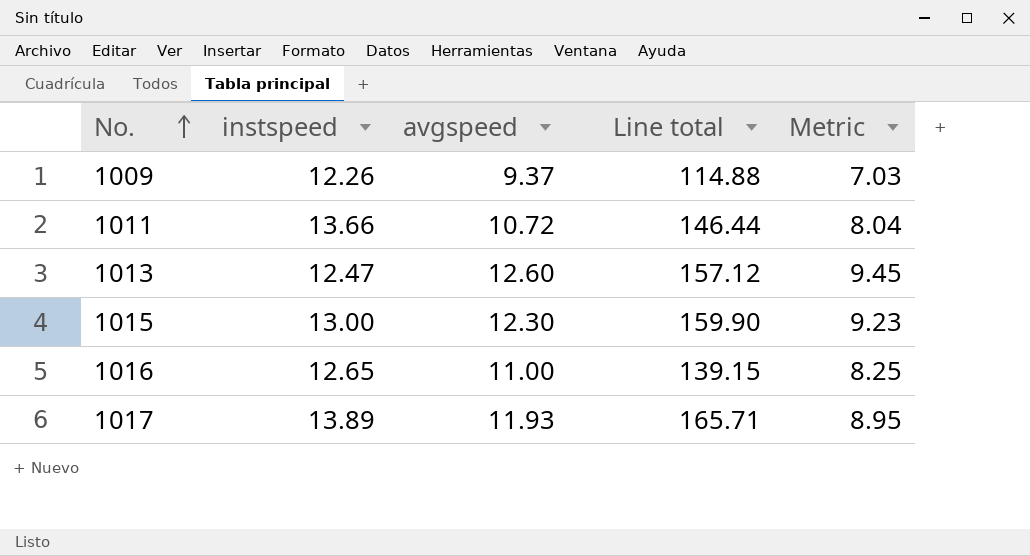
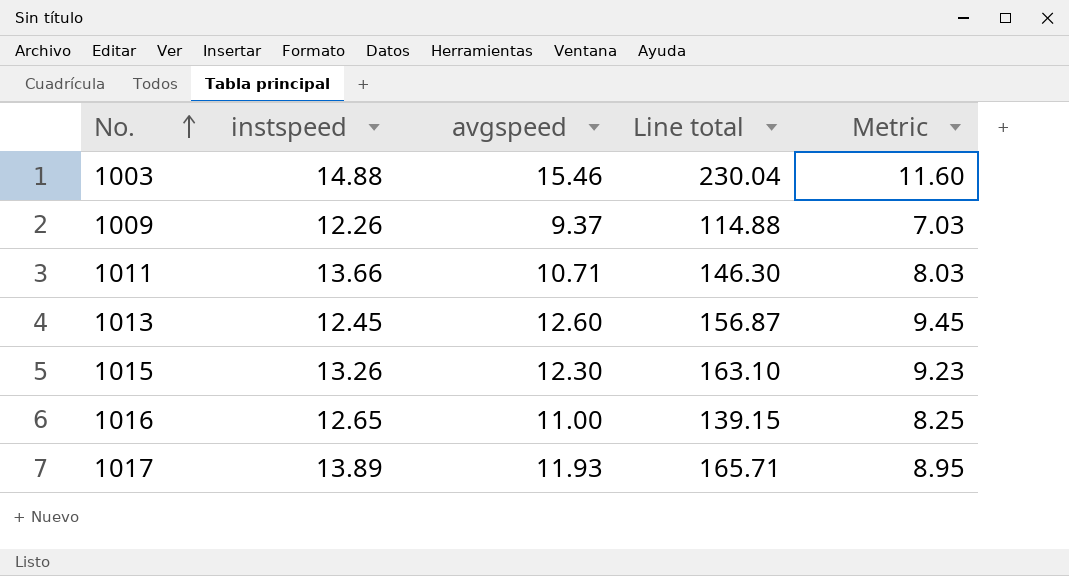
row 1003: none -> 14.88 | 15.46 | 230.04 | 11.60
1011 | avgspeed: 10.72 -> 10.71
1011 | Line total: 146.44 -> 146.30
1011 | Metric: 8.04 -> 8.03
1013 | instspeed: 12.47 -> 12.45
1013 | Line total: 157.12 -> 156.87
1015 | instspeed: 13.00 -> 13.26
1015 | Line total: 159.90 -> 163.10

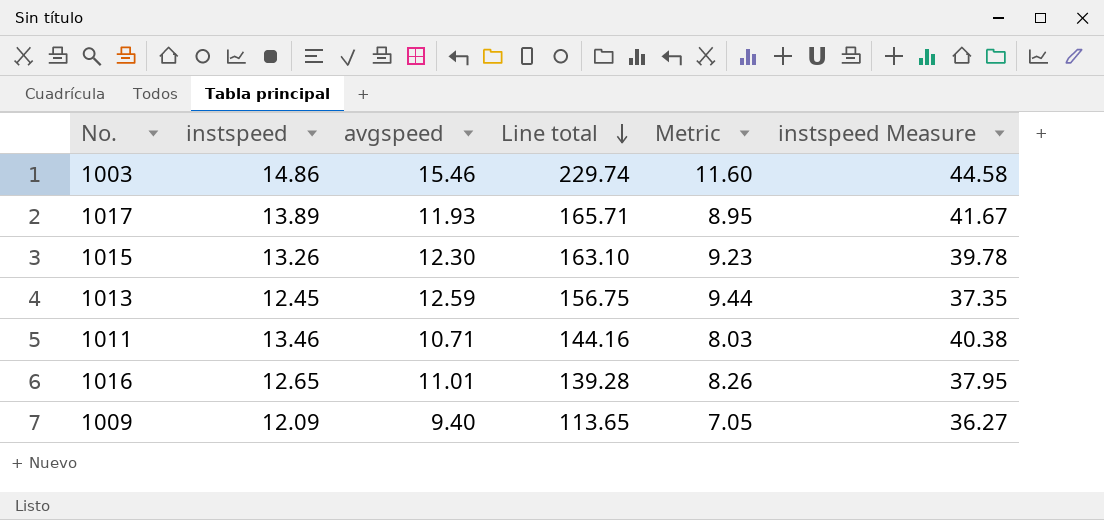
row order: No. ascending -> Line total descending
column instspeed Measure | formula: none -> [instspeed] * 3
1003 | instspeed: 14.88 -> 14.86
1003 | Line total: 230.04 -> 229.74
1013 | avgspeed: 12.60 -> 12.59
1013 | Line total: 156.87 -> 156.75
1013 | Metric: 9.45 -> 9.44
1011 | instspeed: 13.66 -> 13.46
1011 | Line total: 146.30 -> 144.16
1016 | avgspeed: 11.00 -> 11.01
1016 | Line total: 139.15 -> 139.28
1016 | Metric: 8.25 -> 8.26
1009 | instspeed: 12.26 -> 12.09
1009 | avgspeed: 9.37 -> 9.40
1009 | Line total: 114.88 -> 113.65
1009 | Metric: 7.03 -> 7.05

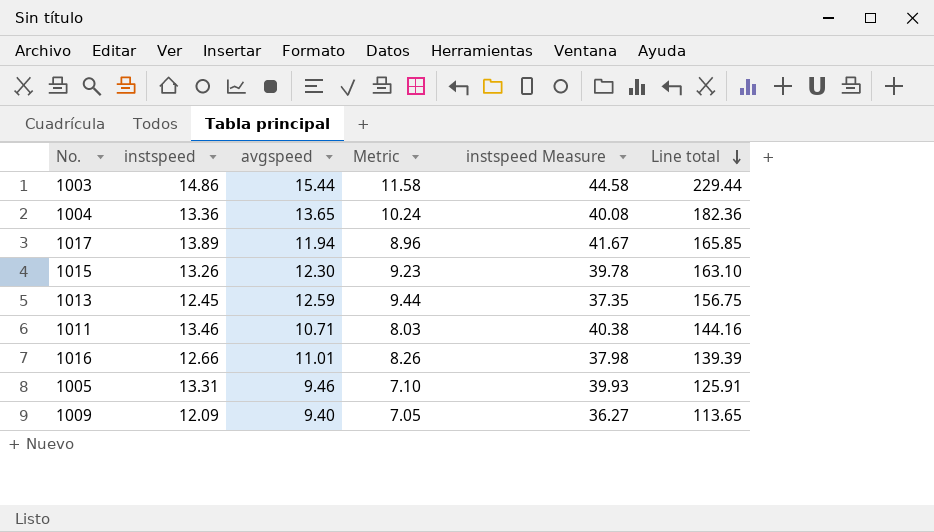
column Line total | position: 4 -> 6
1003 | avgspeed: 15.46 -> 15.44
1003 | Metric: 11.60 -> 11.58
1003 | Line total: 229.74 -> 229.44
row 1004: none -> 13.36 | 13.65 | 10.24 | 40.08 | 182.36
1017 | avgspeed: 11.93 -> 11.94
1017 | Metric: 8.95 -> 8.96
1017 | Line total: 165.71 -> 165.85
1016 | instspeed: 12.65 -> 12.66
1016 | instspeed Measure: 37.95 -> 37.98
1016 | Line total: 139.28 -> 139.39
row 1005: none -> 13.31 | 9.46 | 7.10 | 39.93 | 125.91

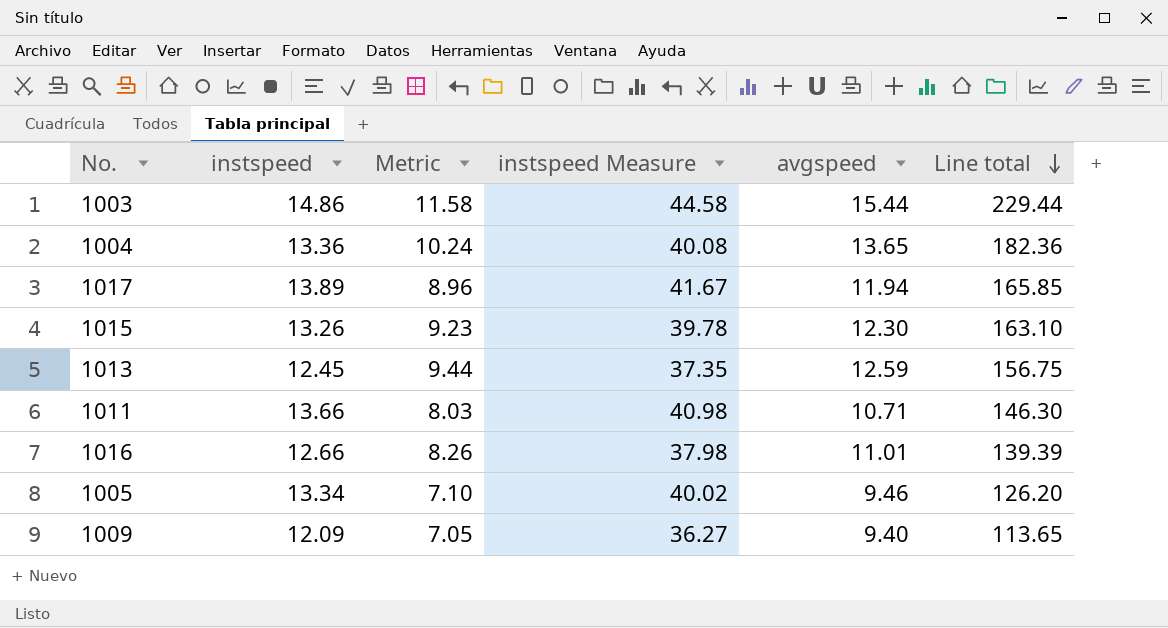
column avgspeed | position: 3 -> 5
1011 | instspeed: 13.46 -> 13.66
1011 | instspeed Measure: 40.38 -> 40.98
1011 | Line total: 144.16 -> 146.30
1005 | instspeed: 13.31 -> 13.34
1005 | instspeed Measure: 39.93 -> 40.02
1005 | Line total: 125.91 -> 126.20

